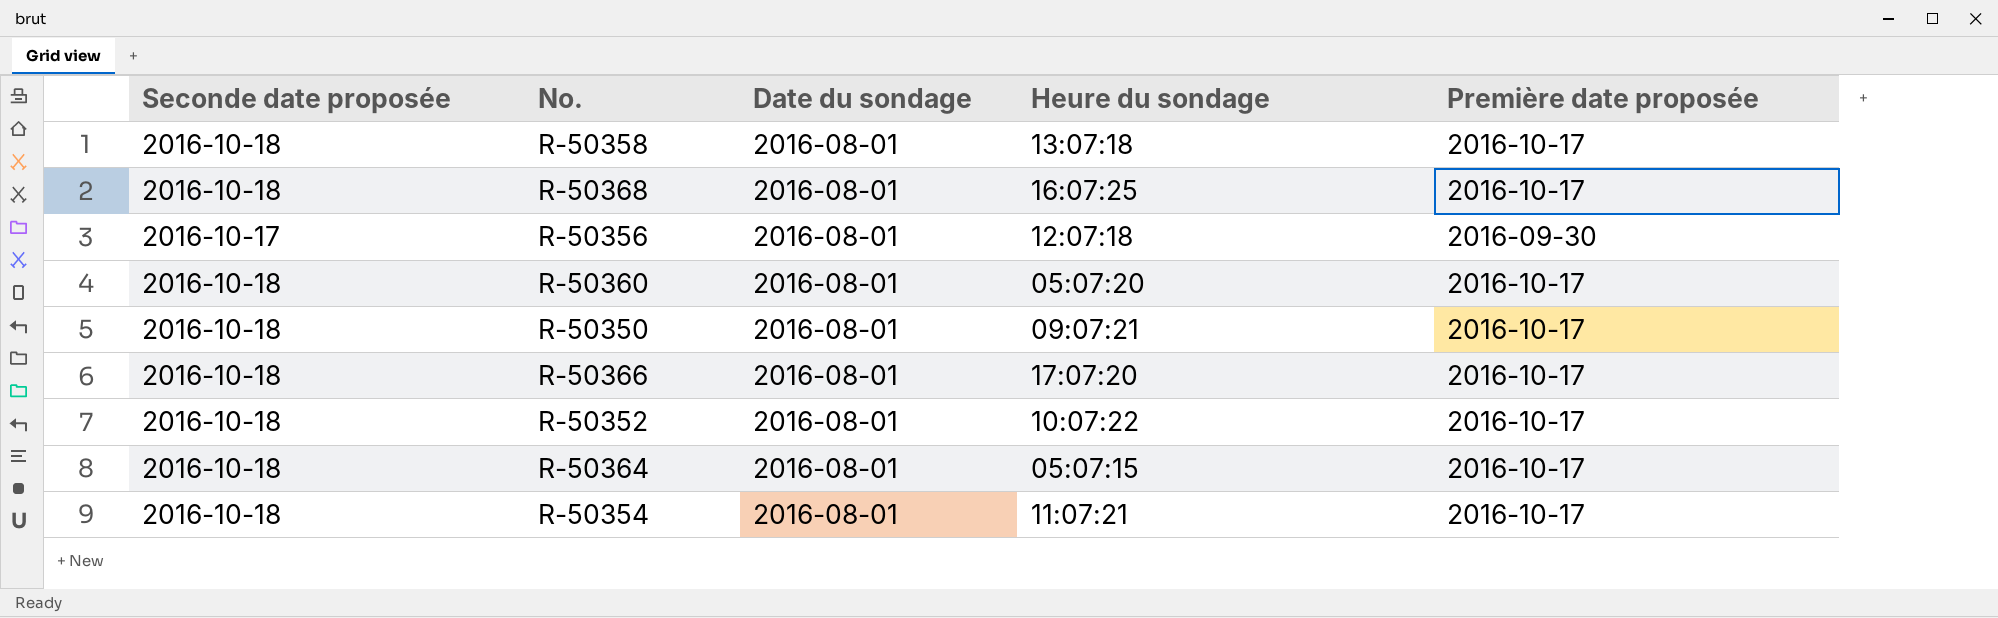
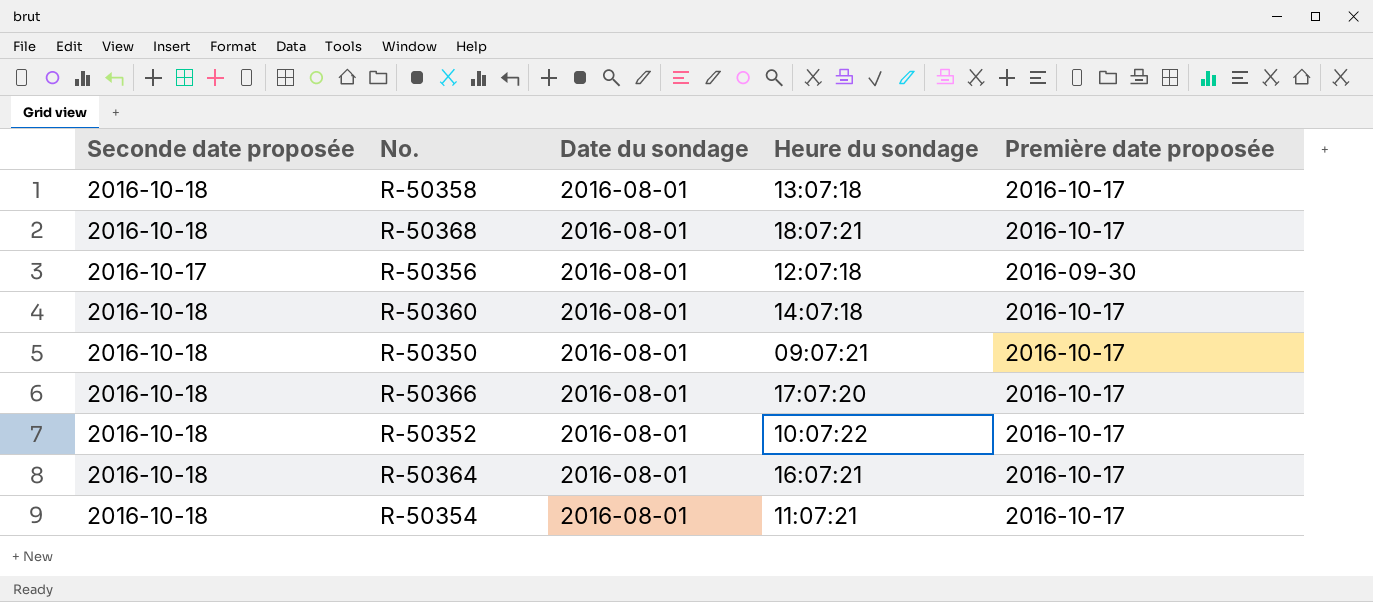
R-50368 | Heure du sondage: 16:07:25 -> 18:07:21
R-50360 | Heure du sondage: 05:07:20 -> 14:07:18
R-50364 | Heure du sondage: 05:07:15 -> 16:07:21

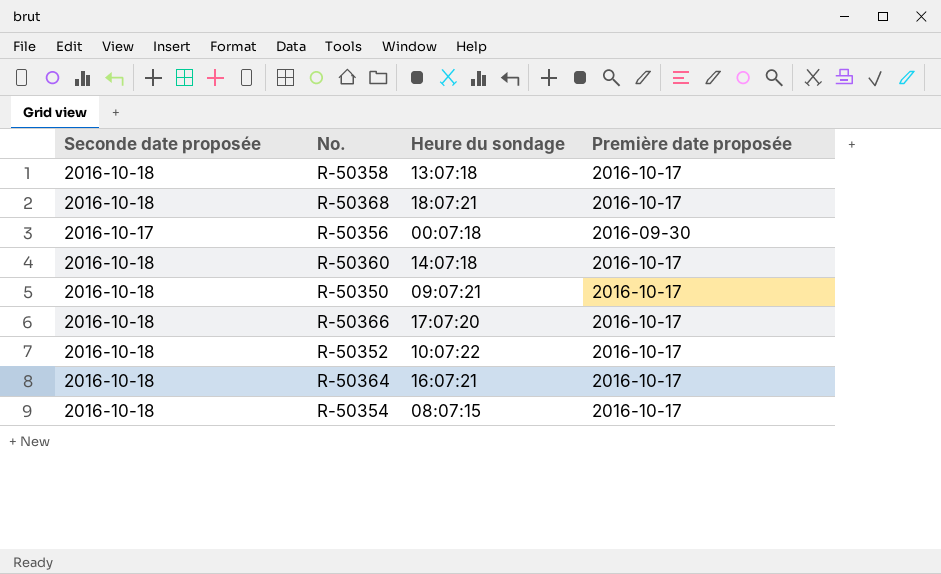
column Date du sondage | position: 3 -> none
R-50356 | Heure du sondage: 12:07:18 -> 00:07:18
R-50354 | Heure du sondage: 11:07:21 -> 08:07:15

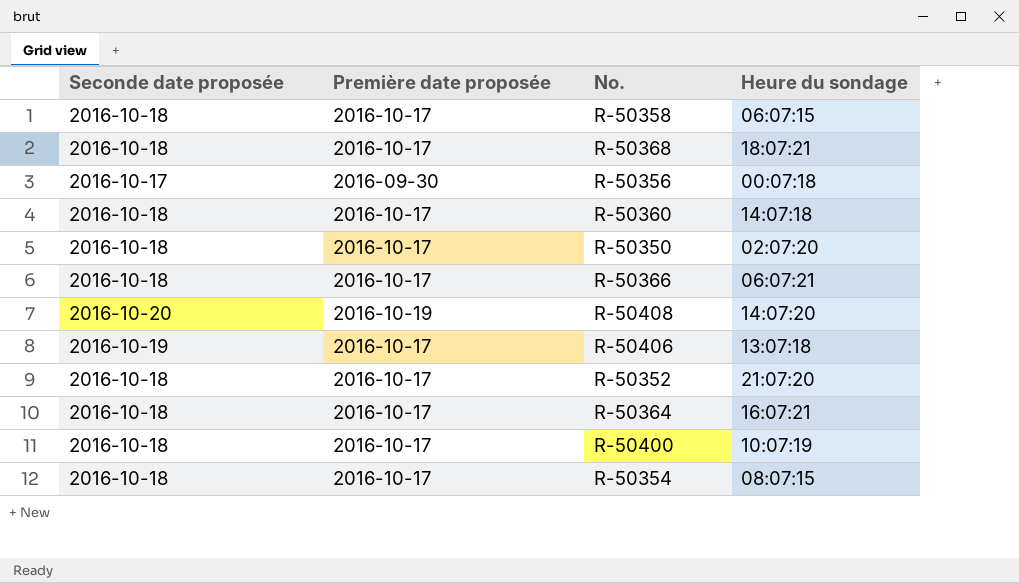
column Première date proposée | position: 4 -> 2
R-50358 | Heure du sondage: 13:07:18 -> 06:07:15
R-50350 | Heure du sondage: 09:07:21 -> 02:07:20
R-50366 | Heure du sondage: 17:07:20 -> 06:07:21
row R-50408: none -> 2016-10-20 | 2016-10-19 | 14:07:20
row R-50406: none -> 2016-10-19 | 2016-10-17 | 13:07:18
R-50352 | Heure du sondage: 10:07:22 -> 21:07:20
row R-50400: none -> 2016-10-18 | 2016-10-17 | 10:07:19

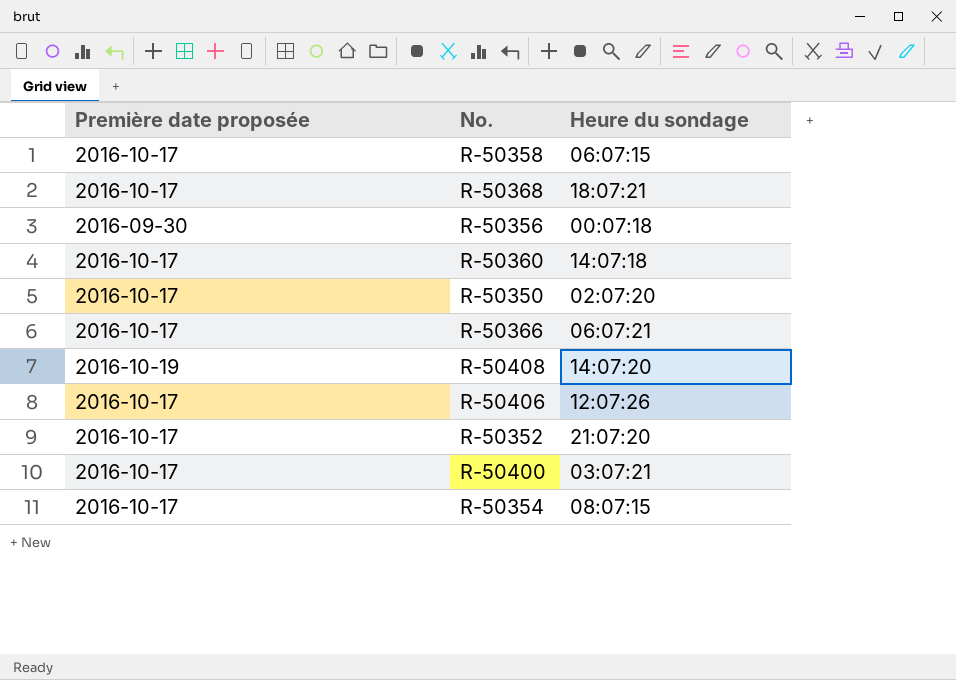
column Seconde date proposée | position: 1 -> none
row R-50364: 2016-10-18 | 2016-10-17 | 16:07:21 -> none
R-50406 | Heure du sondage: 13:07:18 -> 12:07:26
R-50400 | Heure du sondage: 10:07:19 -> 03:07:21

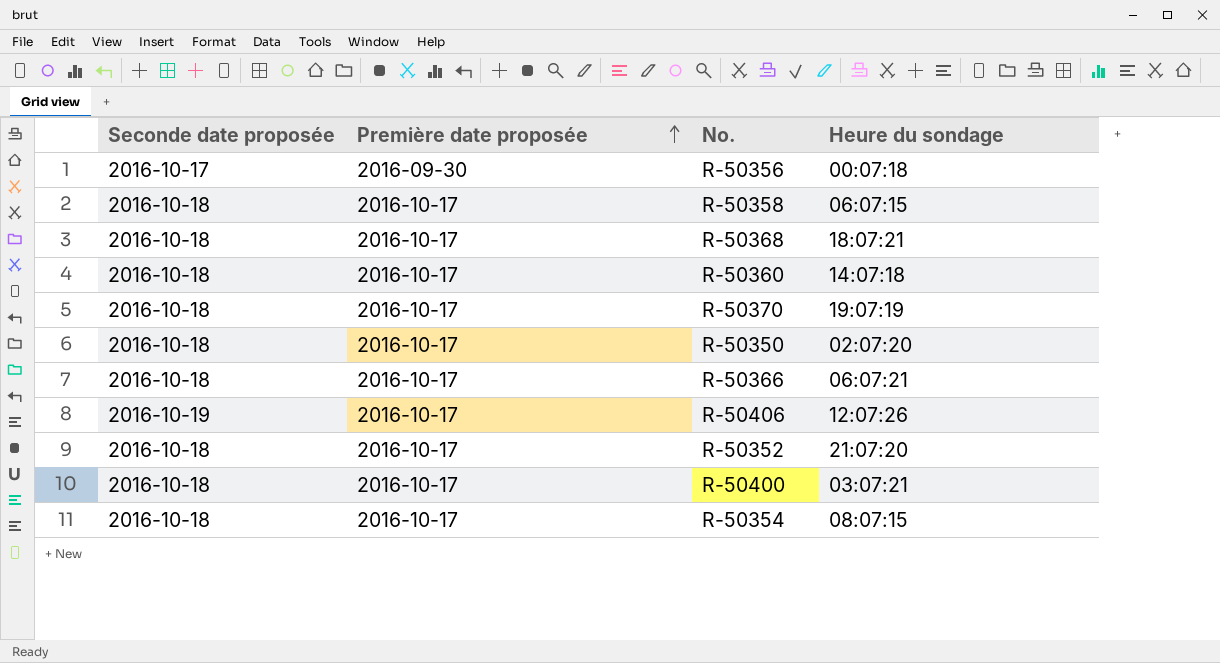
row order: none -> Première date proposée ascending
column Seconde date proposée | position: none -> 1
row R-50408: 2016-10-19 | 14:07:20 -> none
row R-50370: none -> 2016-10-18 | 2016-10-17 | 19:07:19

